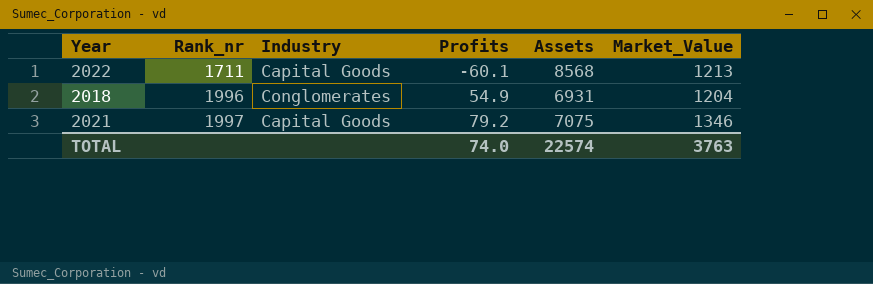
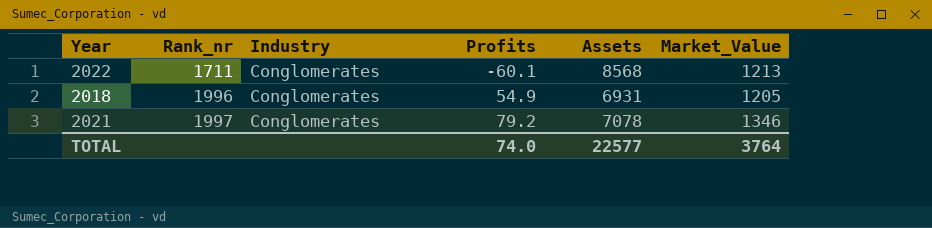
2022 | Industry: Capital Goods -> Conglomerates
2018 | Market_Value: 1204 -> 1205
2021 | Industry: Capital Goods -> Conglomerates
2021 | Assets: 7075 -> 7078
TOTAL | Assets: 22574 -> 22577
TOTAL | Market_Value: 3763 -> 3764

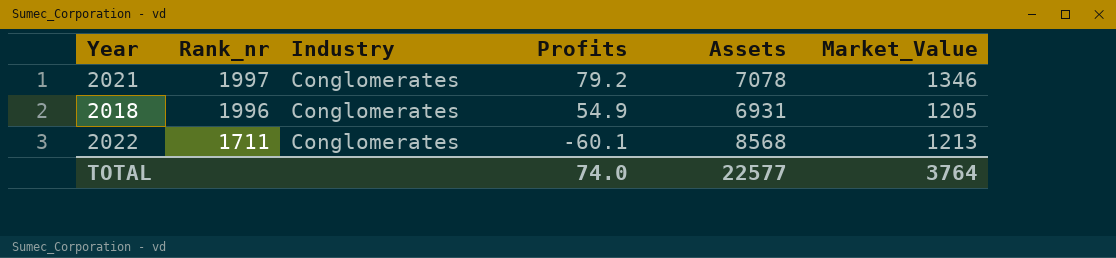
row order: Rank_nr ascending -> Rank_nr descending

